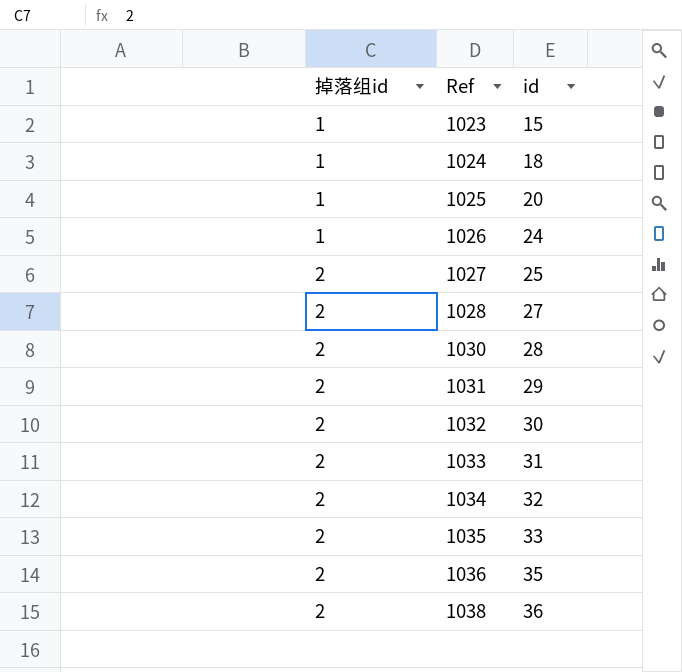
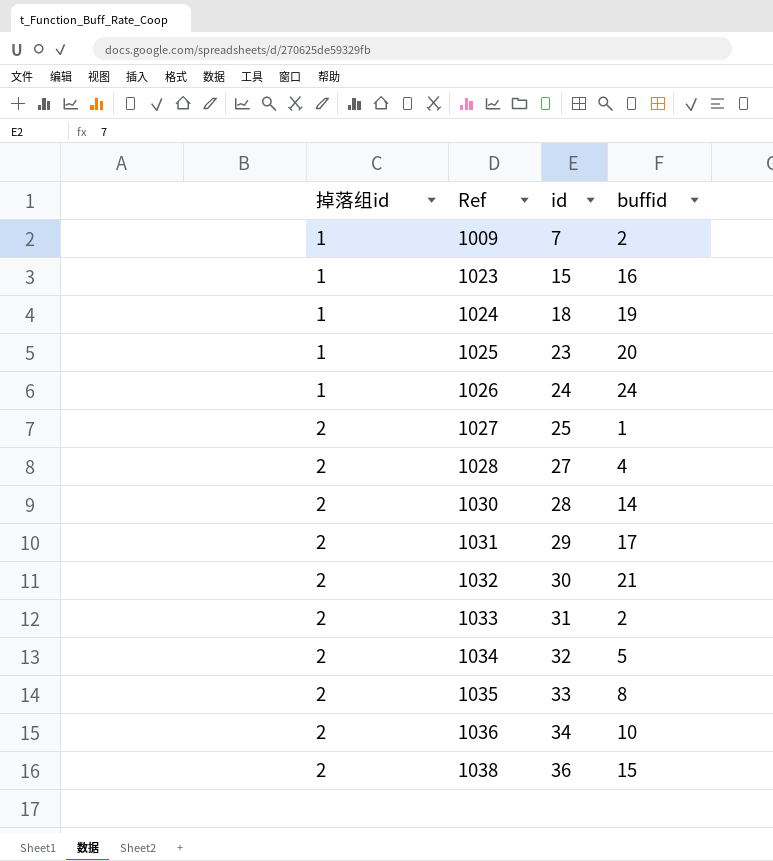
column buffid | position: none -> 4
row 1009: none -> 1 | 7 | 2
1025 | id: 20 -> 23
1036 | id: 35 -> 34

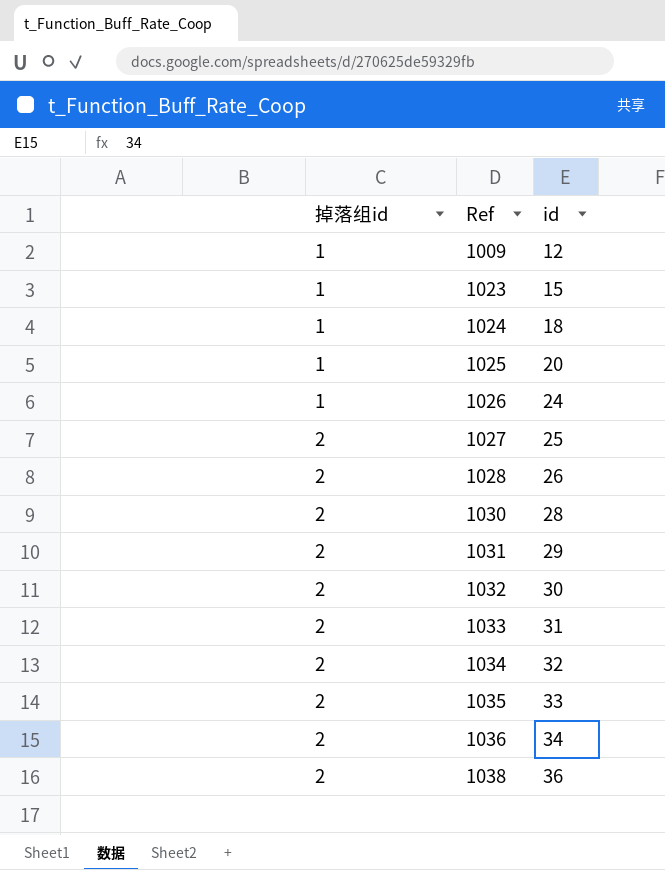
column buffid | position: 4 -> none
1009 | id: 7 -> 12
1025 | id: 23 -> 20
1028 | id: 27 -> 26

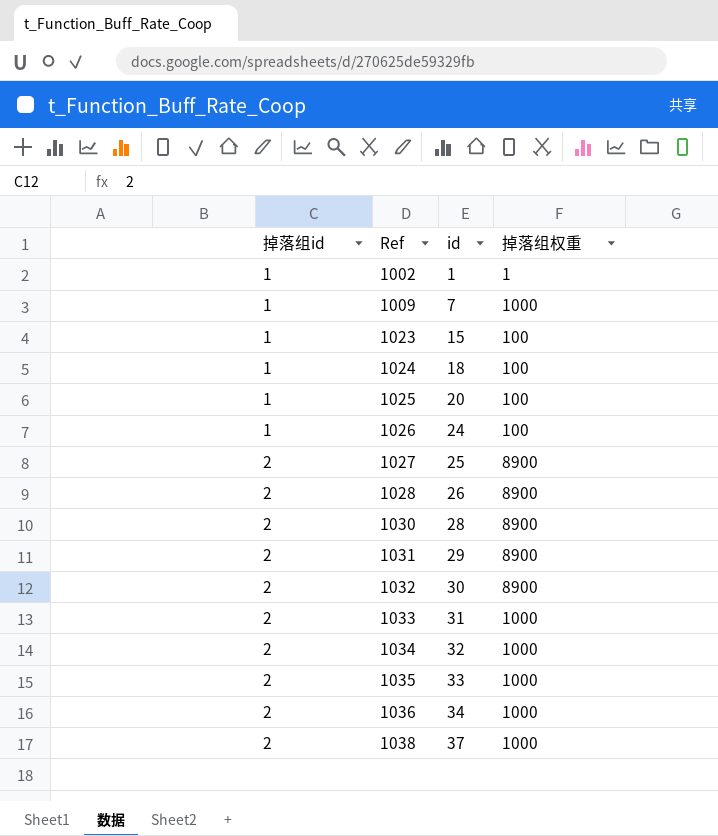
column 掉落组权重 | position: none -> 4
row 1002: none -> 1 | 1 | 1
1009 | id: 12 -> 7
1038 | id: 36 -> 37

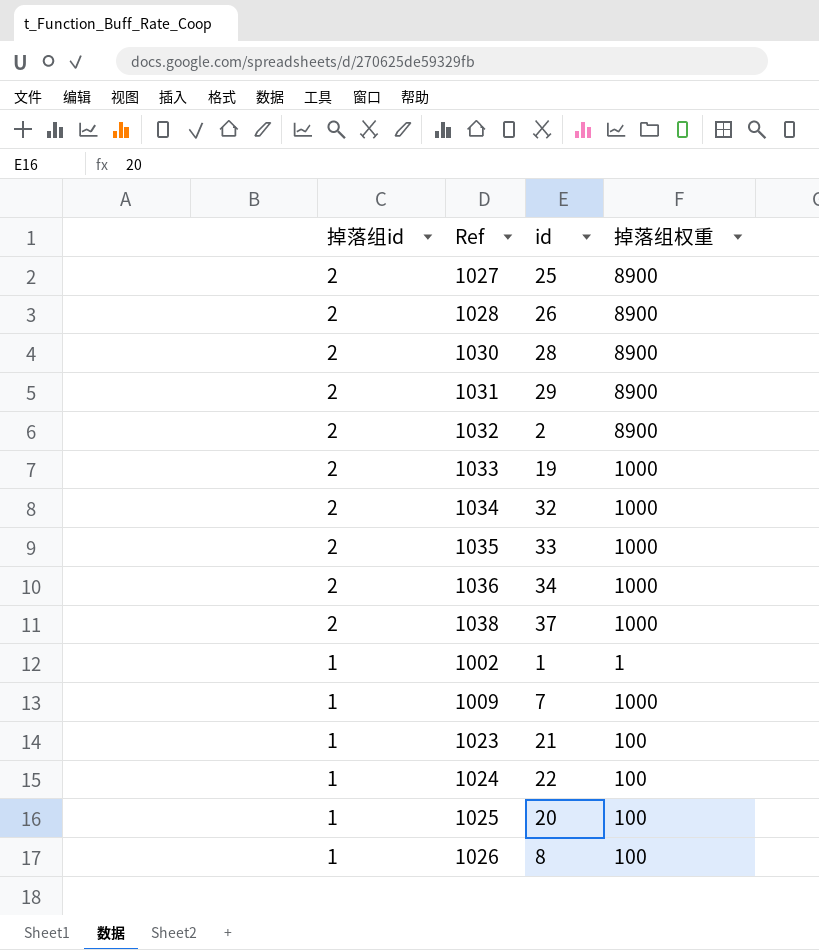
row order: 掉落组id ascending -> 掉落组id descending
1032 | id: 30 -> 2
1033 | id: 31 -> 19
1023 | id: 15 -> 21
1024 | id: 18 -> 22
1026 | id: 24 -> 8

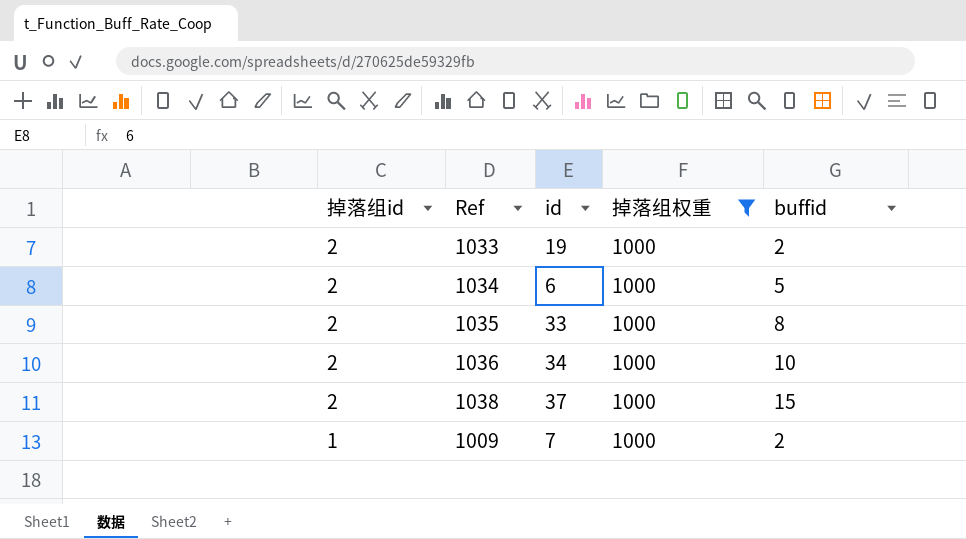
filter: none -> 掉落组权重 = 1000
column buffid | position: none -> 5
1034 | id: 32 -> 6

